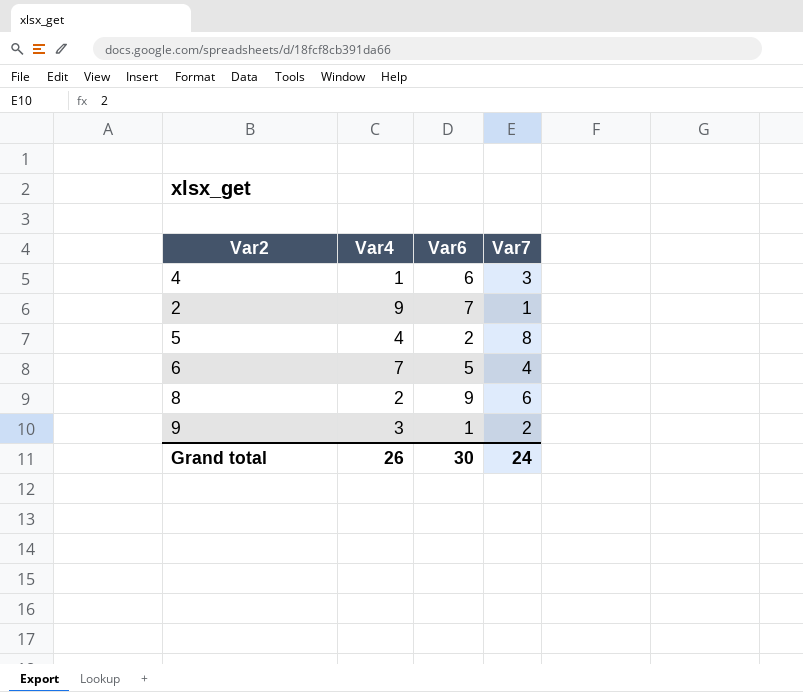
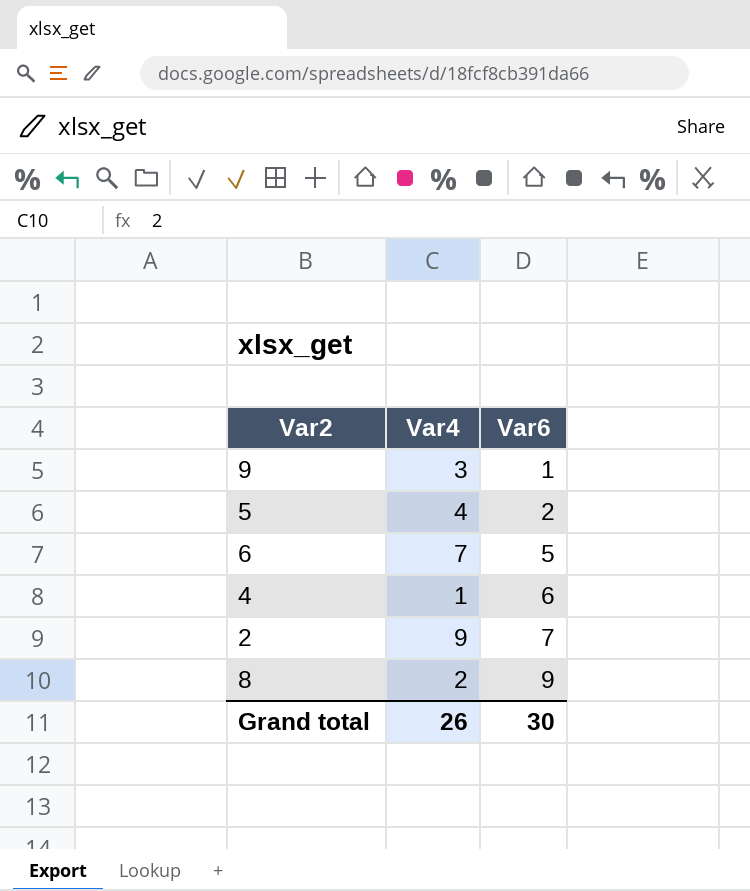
row order: none -> Var6 ascending
column Var7 | position: 4 -> none

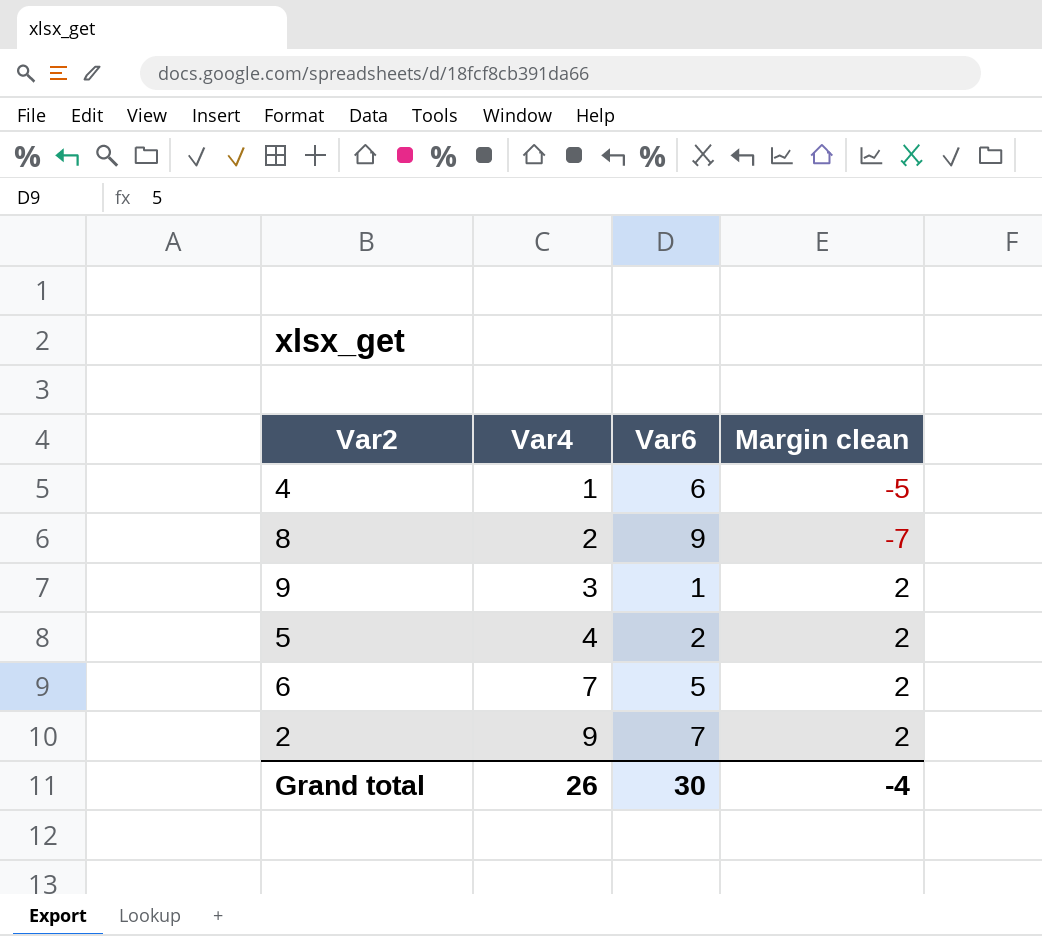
row order: Var6 ascending -> Var4 ascending
column Margin clean | formula: none -> [Var4] - [Var6]

